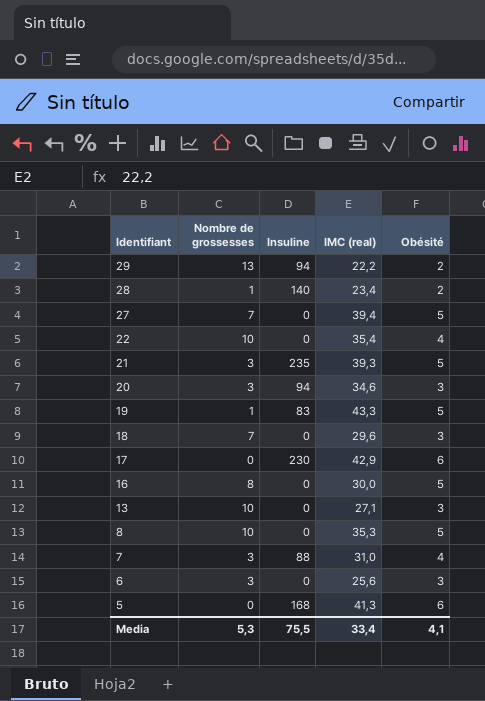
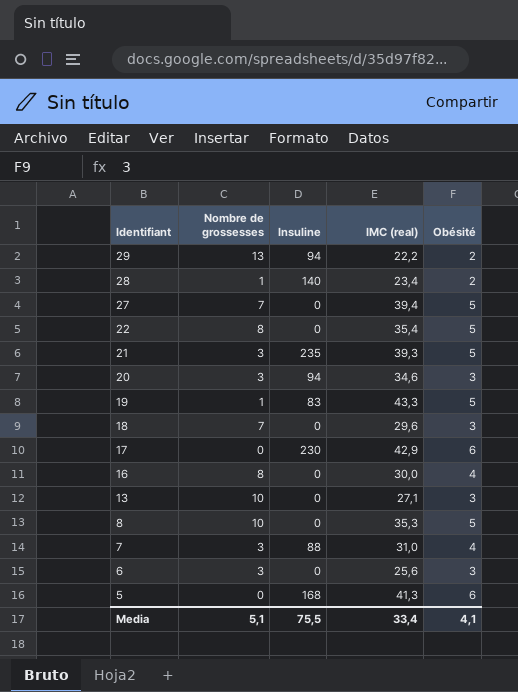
22 | Nombre de grossesses: 10 -> 8
22 | Obésité: 4 -> 5
16 | Obésité: 5 -> 4
Media | Nombre de grossesses: 5,3 -> 5,1

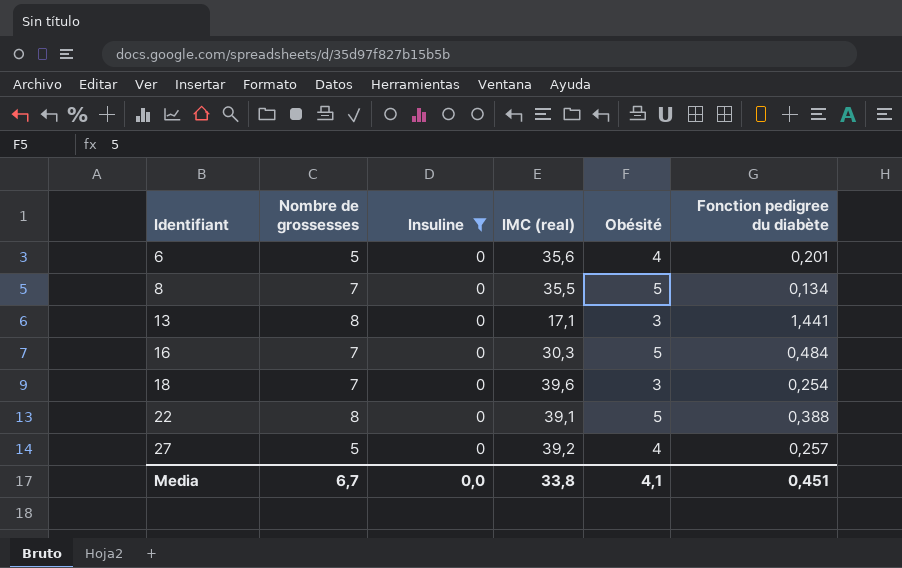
filter: none -> Insuline = 0
row order: Identifiant descending -> Identifiant ascending
column Fonction pedigree du diabète | position: none -> 6
6 | Nombre de grossesses: 3 -> 5
6 | IMC (real): 25,6 -> 35,6
6 | Obésité: 3 -> 4
8 | Nombre de grossesses: 10 -> 7
8 | IMC (real): 35,3 -> 35,5
13 | Nombre de grossesses: 10 -> 8
13 | IMC (real): 27,1 -> 17,1
16 | Nombre de grossesses: 8 -> 7
16 | IMC (real): 30,0 -> 30,3
16 | Obésité: 4 -> 5
18 | IMC (real): 29,6 -> 39,6
22 | IMC (real): 35,4 -> 39,1
27 | Nombre de grossesses: 7 -> 5
27 | IMC (real): 39,4 -> 39,2
27 | Obésité: 5 -> 4
Media | Nombre de grossesses: 5,1 -> 6,7
Media | Insuline: 75,5 -> 0,0
Media | IMC (real): 33,4 -> 33,8

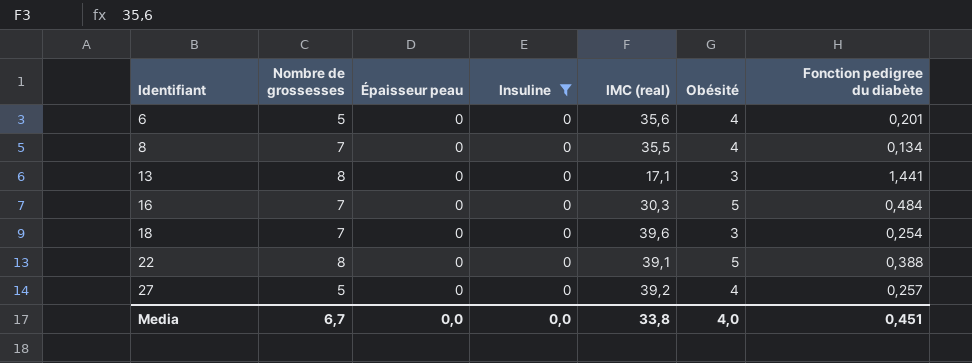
column Épaisseur peau | position: none -> 3
8 | Obésité: 5 -> 4
Media | Obésité: 4,1 -> 4,0

